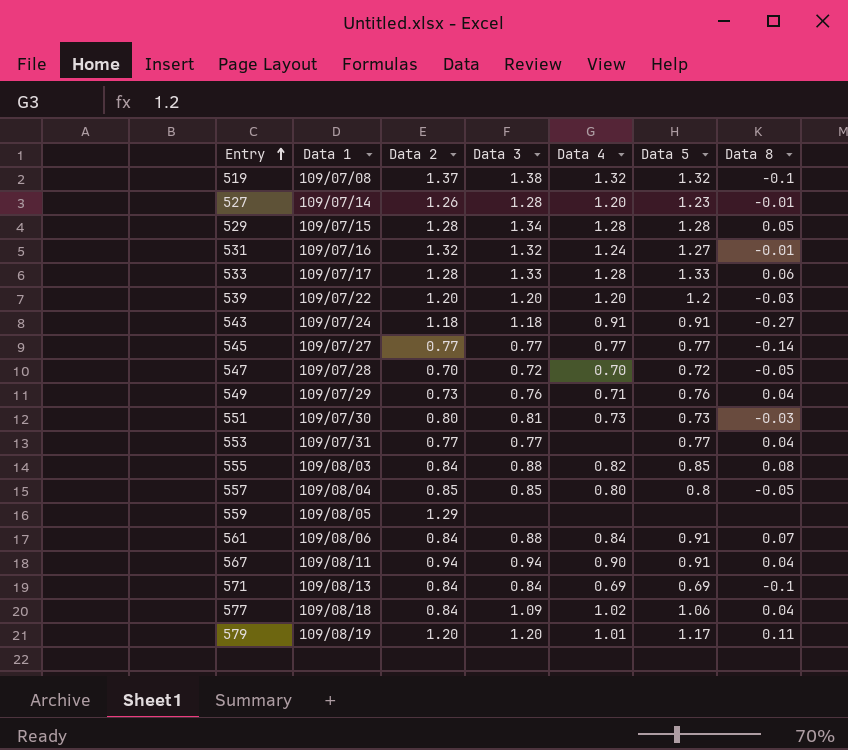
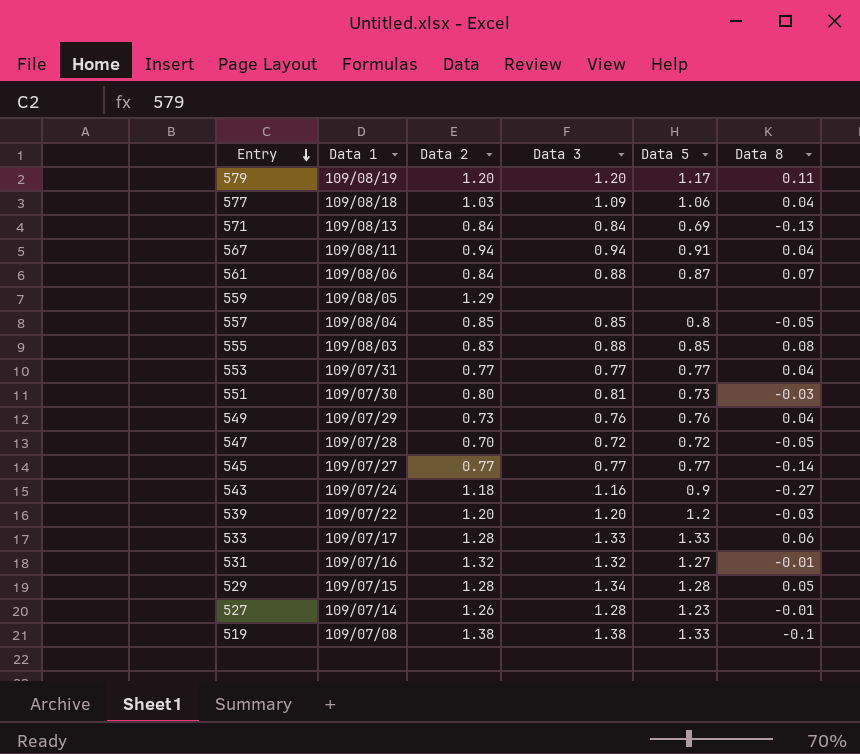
row order: Entry ascending -> Entry descending
column Data 4 | position: 5 -> none
577 | Data 2: 0.84 -> 1.03
571 | Data 8: -0.1 -> -0.13
561 | Data 5: 0.91 -> 0.87
555 | Data 2: 0.84 -> 0.83
543 | Data 3: 1.18 -> 1.16
543 | Data 5: 0.91 -> 0.9
519 | Data 2: 1.37 -> 1.38
519 | Data 5: 1.32 -> 1.33

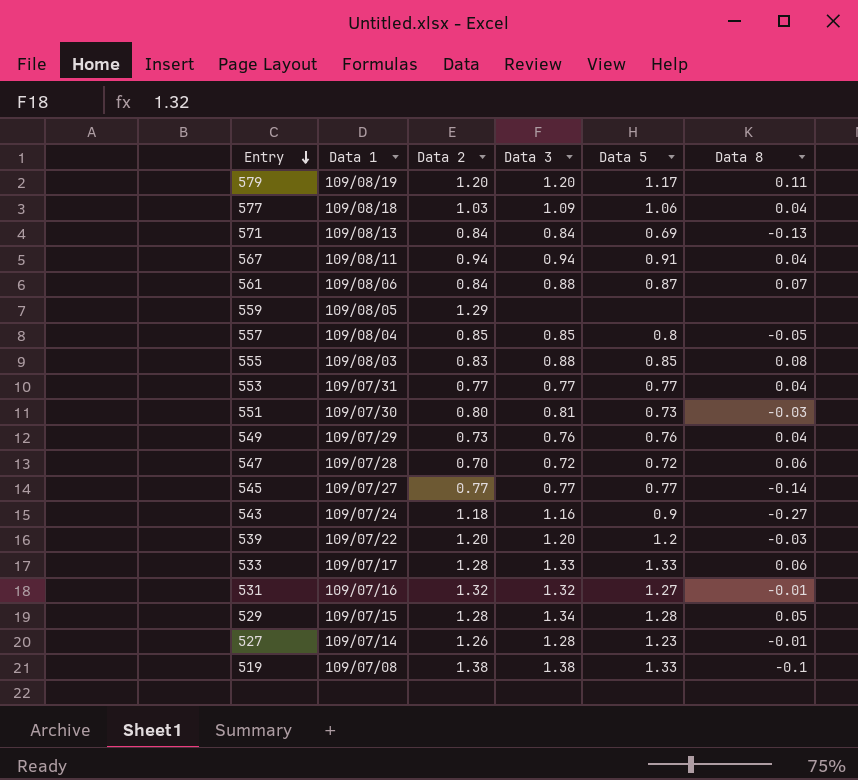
547 | Data 8: -0.05 -> 0.06

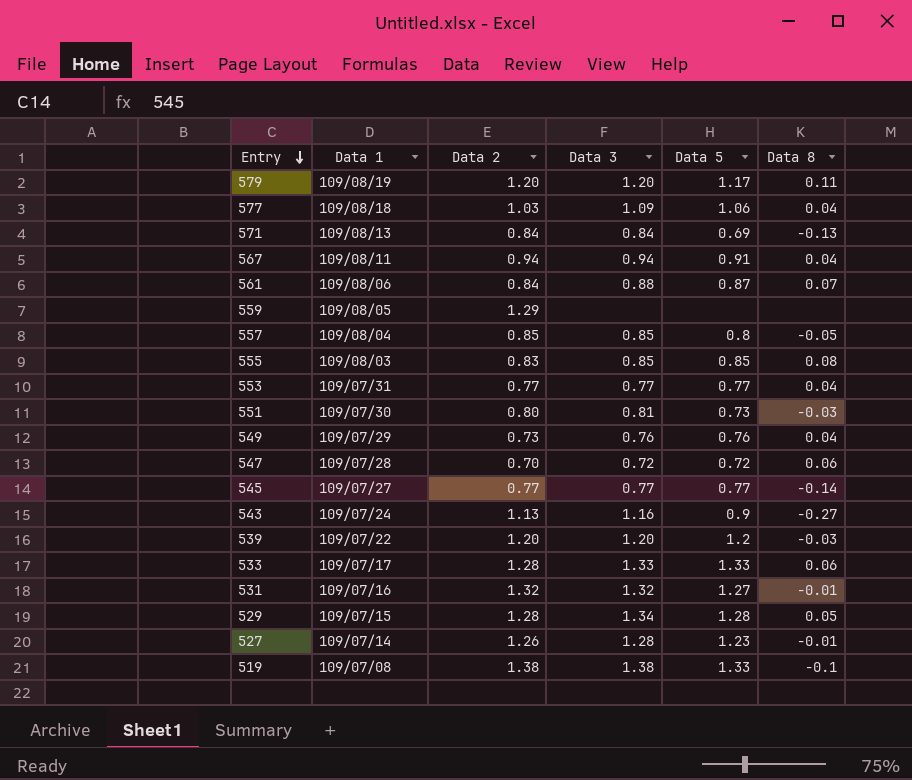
555 | Data 3: 0.88 -> 0.85
543 | Data 2: 1.18 -> 1.13

